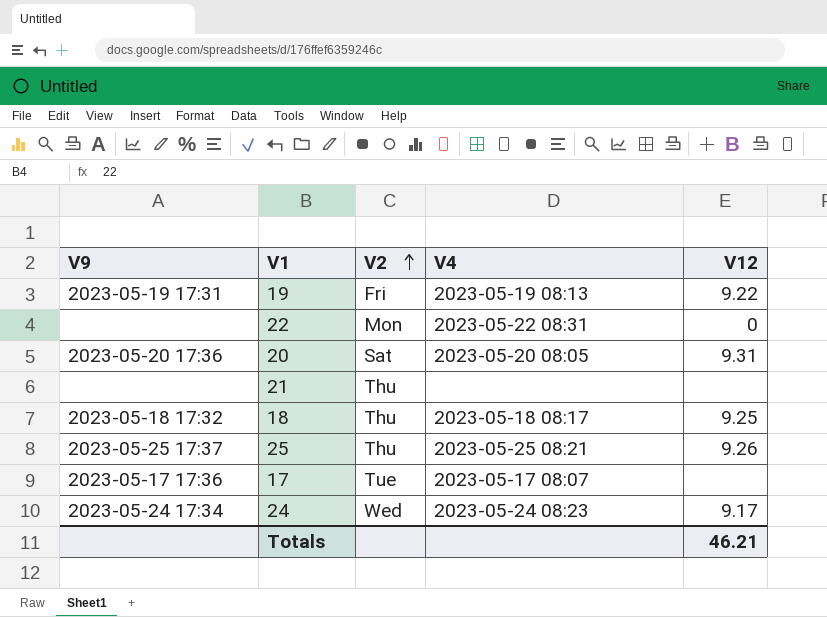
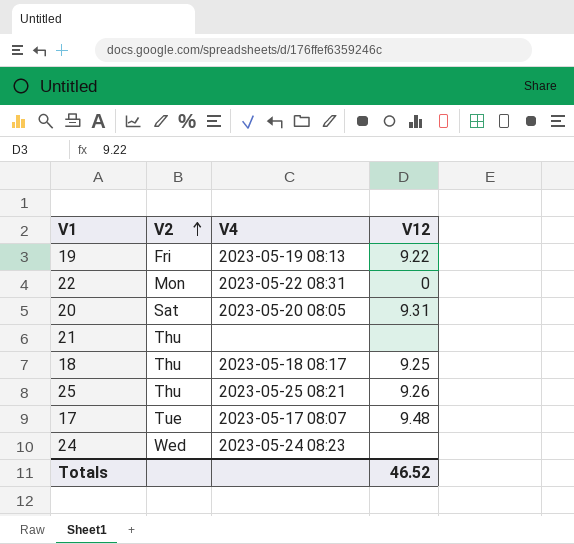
column V9 | position: 1 -> none
17 | V12: none -> 9.48
24 | V12: 9.17 -> none
Totals | V12: 46.21 -> 46.52

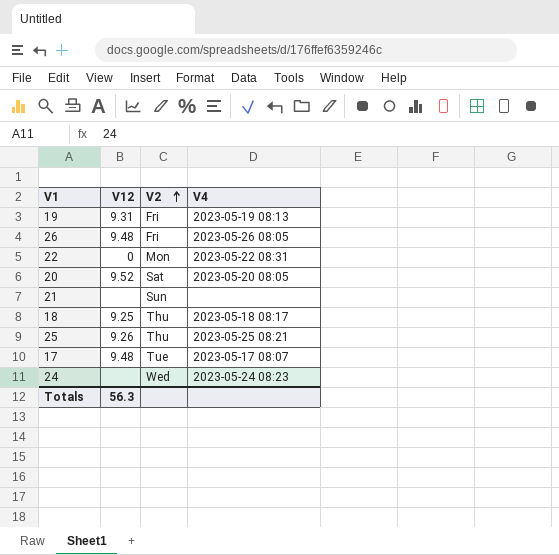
column V12 | position: 4 -> 2
19 | V12: 9.22 -> 9.31
row 26: none -> 9.48 | Fri | 2023-05-26 08:05
20 | V12: 9.31 -> 9.52
21 | V2: Thu -> Sun
Totals | V12: 46.52 -> 56.3

